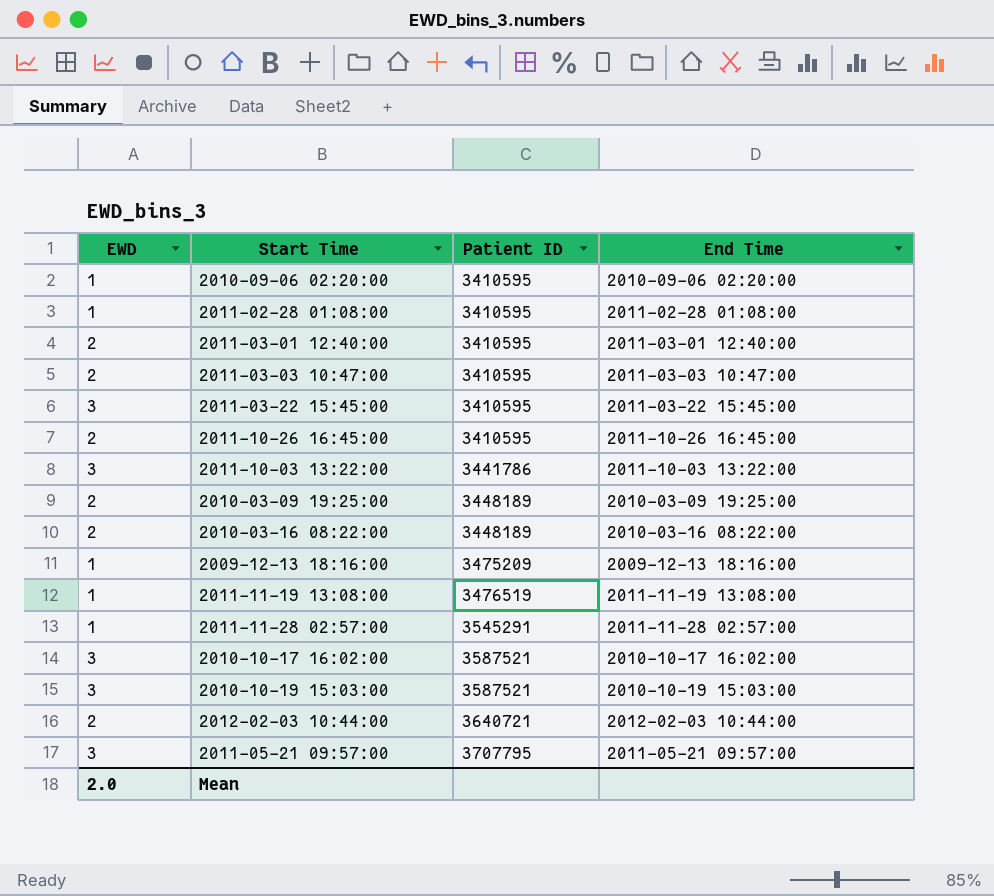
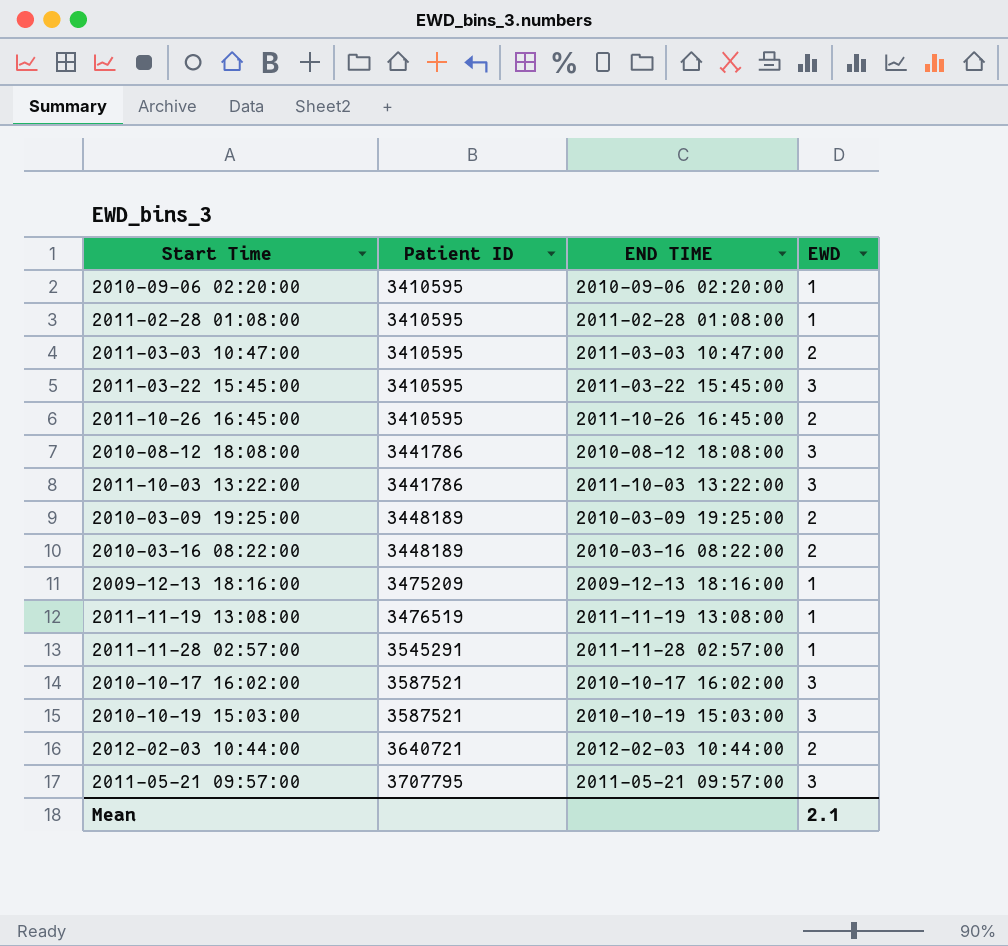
column name: End Time -> END TIME
column EWD | position: 1 -> 4
row 2011-03-01 12:40:00: 2 | 3410595 | 2011-03-01 12:40:00 -> none
row 2010-08-12 18:08:00: none -> 3441786 | 2010-08-12 18:08:00 | 3
Mean | EWD: 2.0 -> 2.1

